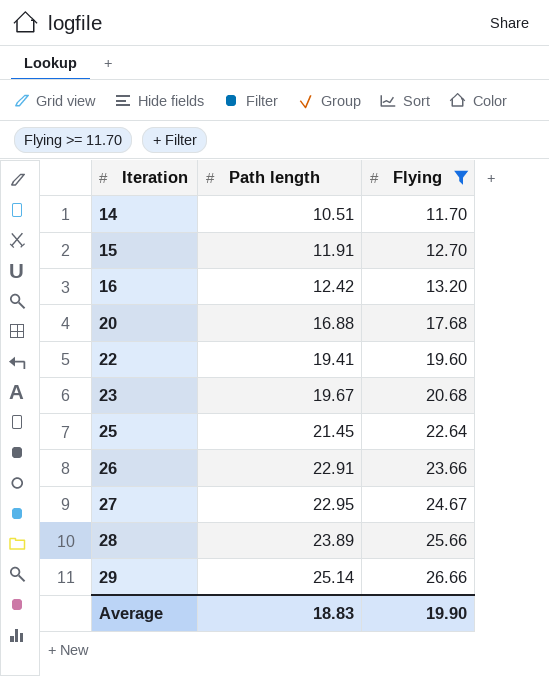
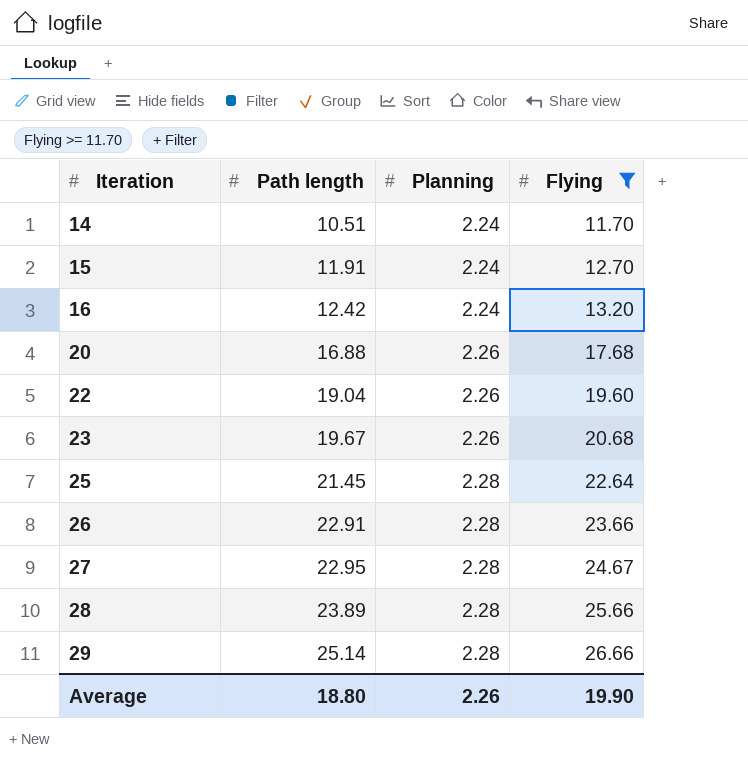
column Planning | position: none -> 3
22 | Path length: 19.41 -> 19.04
Average | Path length: 18.83 -> 18.80

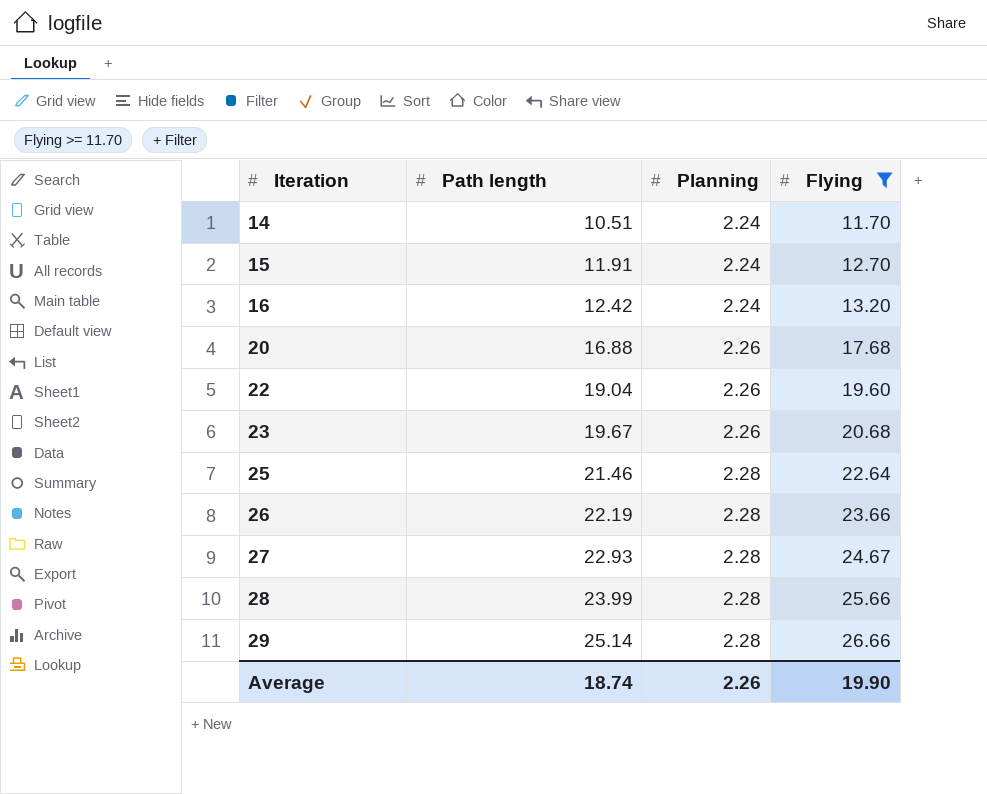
25 | Path length: 21.45 -> 21.46
26 | Path length: 22.91 -> 22.19
27 | Path length: 22.95 -> 22.93
28 | Path length: 23.89 -> 23.99
Average | Path length: 18.80 -> 18.74

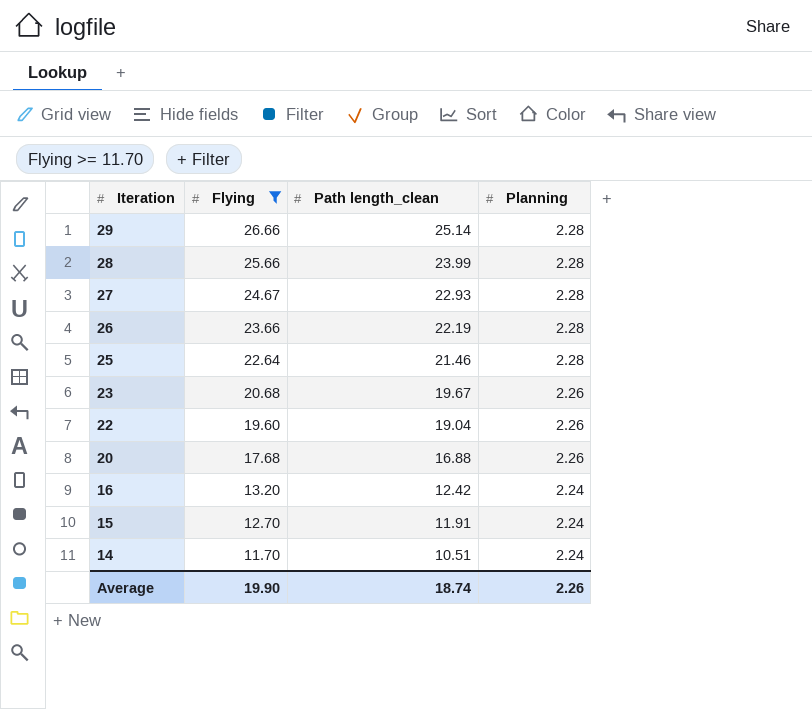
row order: Iteration ascending -> Iteration descending
column Flying | position: 4 -> 2
column name: Path length -> Path length_clean

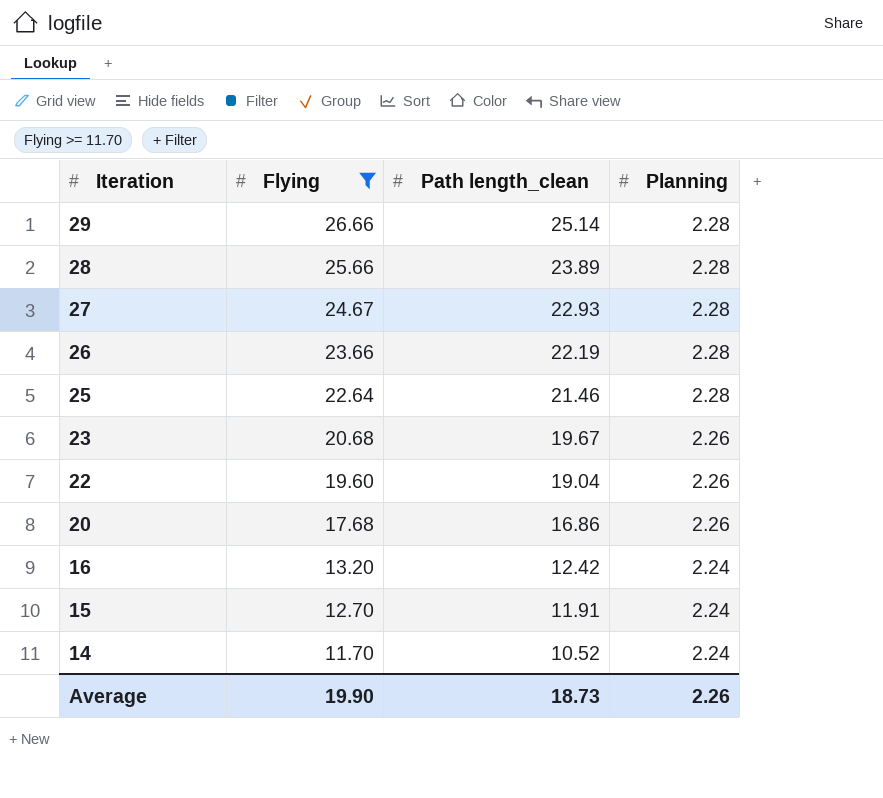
28 | Path length_clean: 23.99 -> 23.89
20 | Path length_clean: 16.88 -> 16.86
14 | Path length_clean: 10.51 -> 10.52
Average | Path length_clean: 18.74 -> 18.73

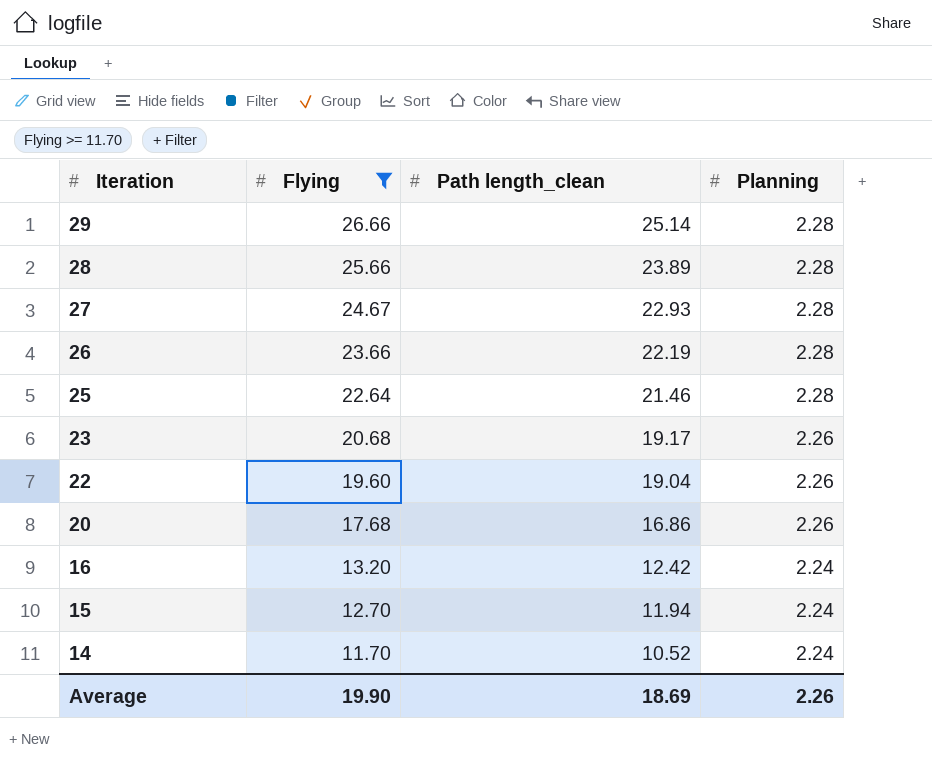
23 | Path length_clean: 19.67 -> 19.17
15 | Path length_clean: 11.91 -> 11.94
Average | Path length_clean: 18.73 -> 18.69

